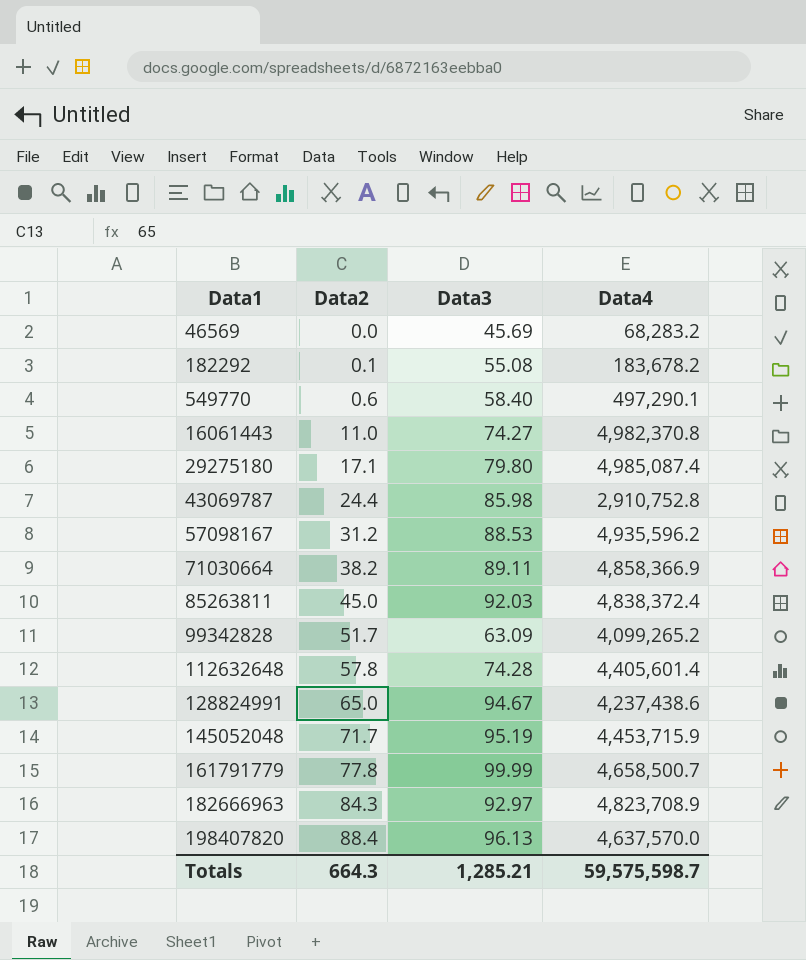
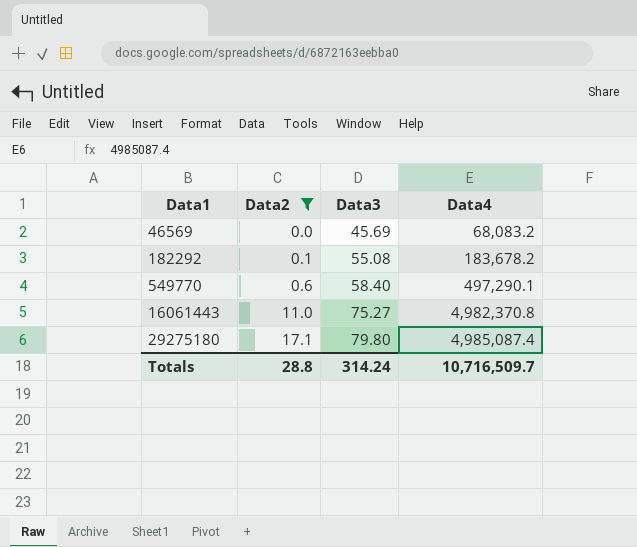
filter: none -> Data2 <= 17.1
46569 | Data4: 68,283.2 -> 68,083.2
16061443 | Data3: 74.27 -> 75.27
Totals | Data2: 664.3 -> 28.8
Totals | Data3: 1,285.21 -> 314.24
Totals | Data4: 59,575,598.7 -> 10,716,509.7

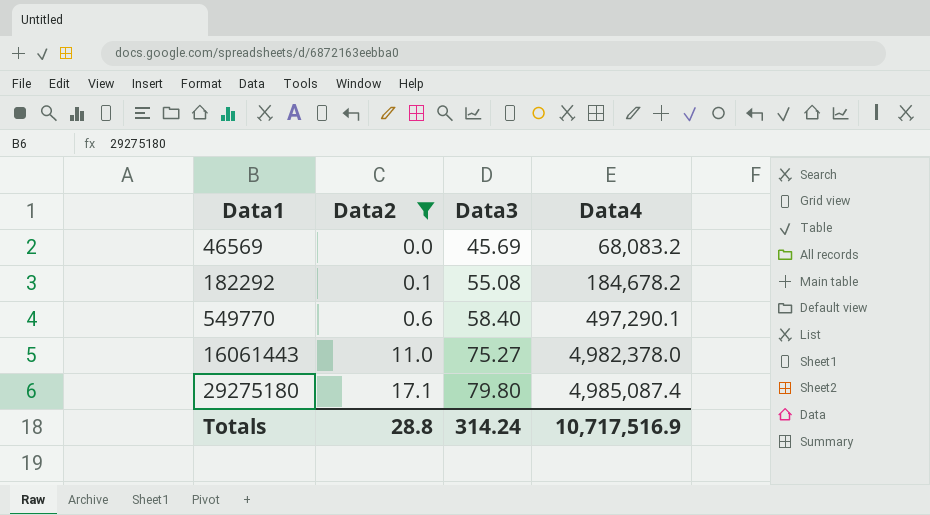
182292 | Data4: 183,678.2 -> 184,678.2
16061443 | Data4: 4,982,370.8 -> 4,982,378.0
Totals | Data4: 10,716,509.7 -> 10,717,516.9

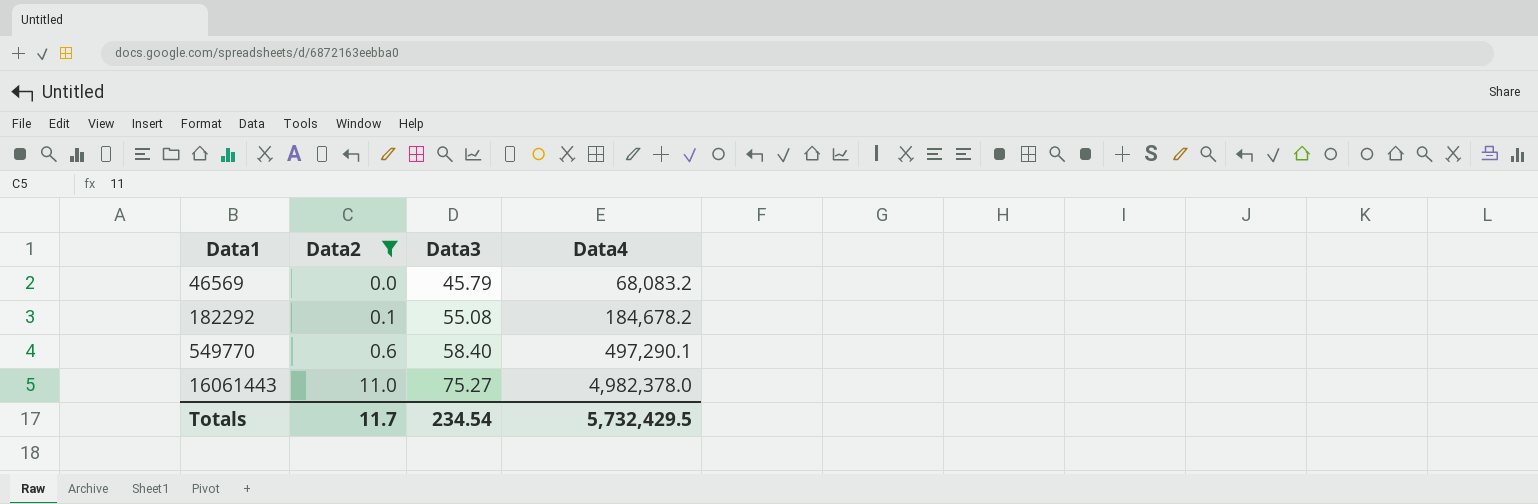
row 29275180: 17.1 | 79.80 | 4,985,087.4 -> none
46569 | Data3: 45.69 -> 45.79
Totals | Data2: 28.8 -> 11.7
Totals | Data3: 314.24 -> 234.54
Totals | Data4: 10,717,516.9 -> 5,732,429.5

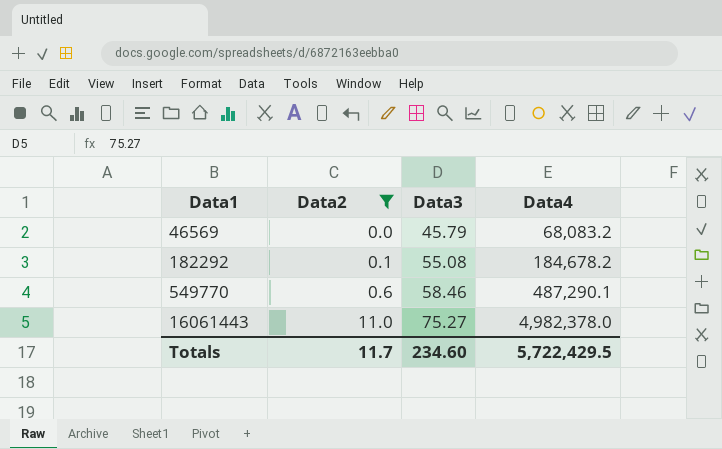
549770 | Data3: 58.40 -> 58.46
549770 | Data4: 497,290.1 -> 487,290.1
Totals | Data3: 234.54 -> 234.60
Totals | Data4: 5,732,429.5 -> 5,722,429.5

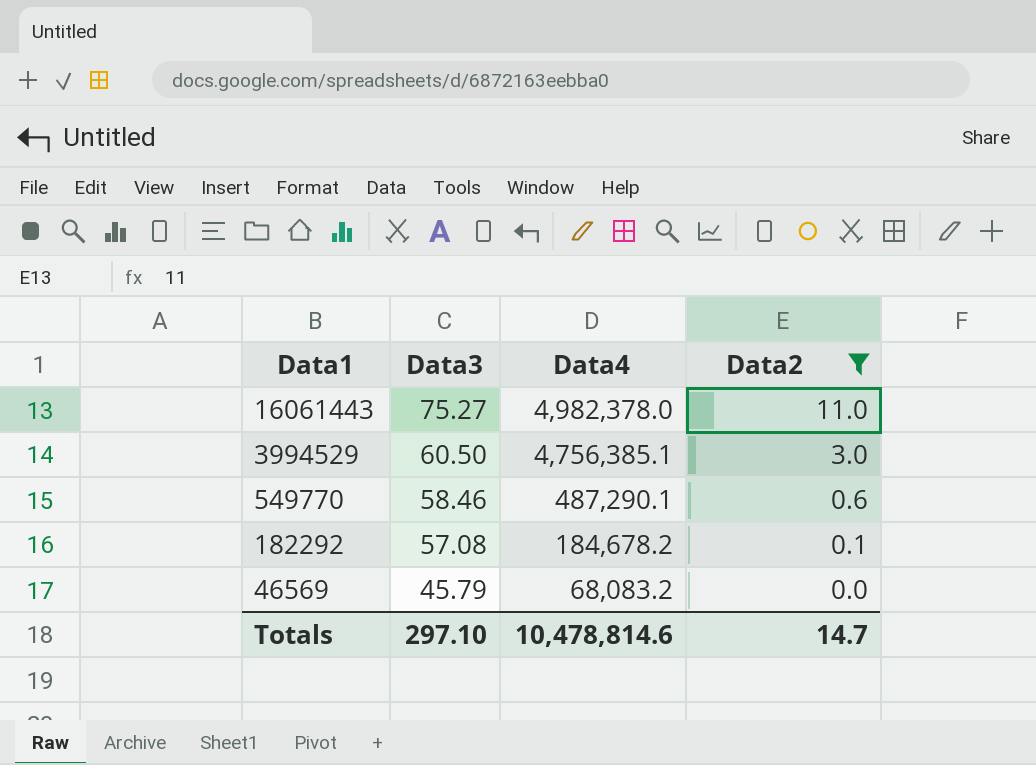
row order: Data1 ascending -> Data1 descending
column Data2 | position: 2 -> 4
row 3994529: none -> 60.50 | 4,756,385.1 | 3.0
182292 | Data3: 55.08 -> 57.08
Totals | Data3: 234.60 -> 297.10
Totals | Data4: 5,722,429.5 -> 10,478,814.6
Totals | Data2: 11.7 -> 14.7

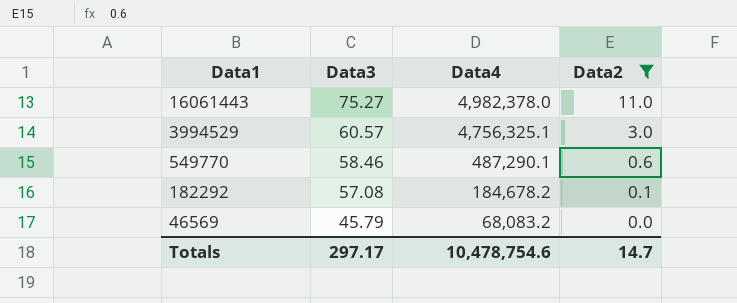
3994529 | Data3: 60.50 -> 60.57
3994529 | Data4: 4,756,385.1 -> 4,756,325.1
Totals | Data3: 297.10 -> 297.17
Totals | Data4: 10,478,814.6 -> 10,478,754.6

